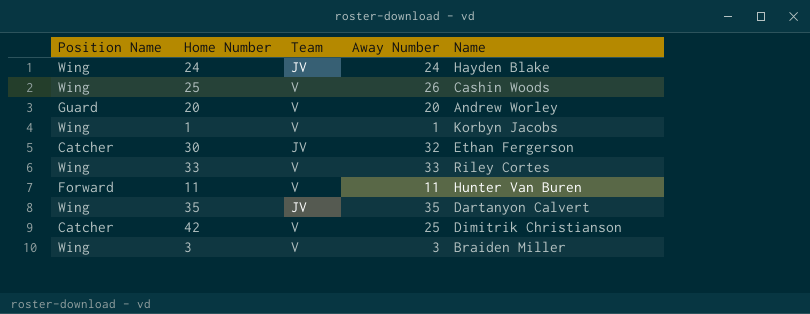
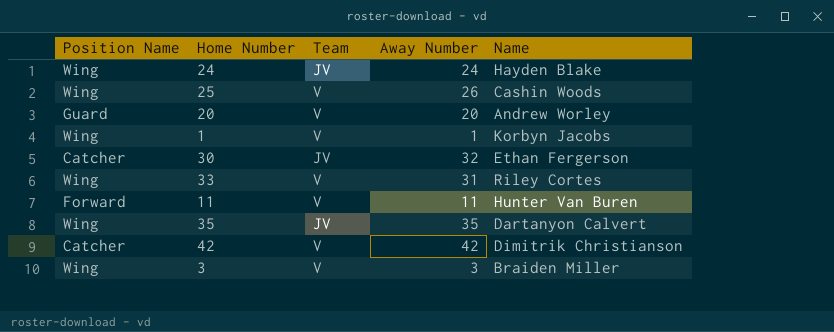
33 | Away Number: 33 -> 31
42 | Away Number: 25 -> 42

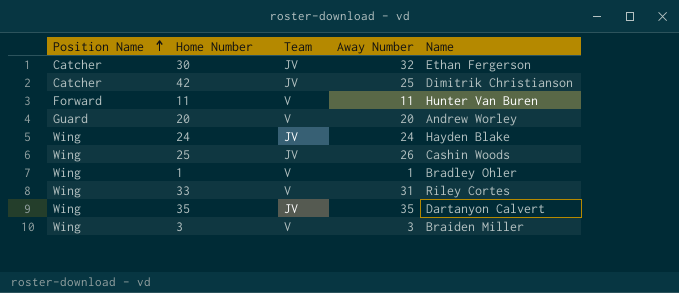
row order: none -> Position Name ascending
42 | Team: V -> JV
42 | Away Number: 42 -> 25
25 | Team: V -> JV
1 | Name: Korbyn Jacobs -> Bradley Ohler

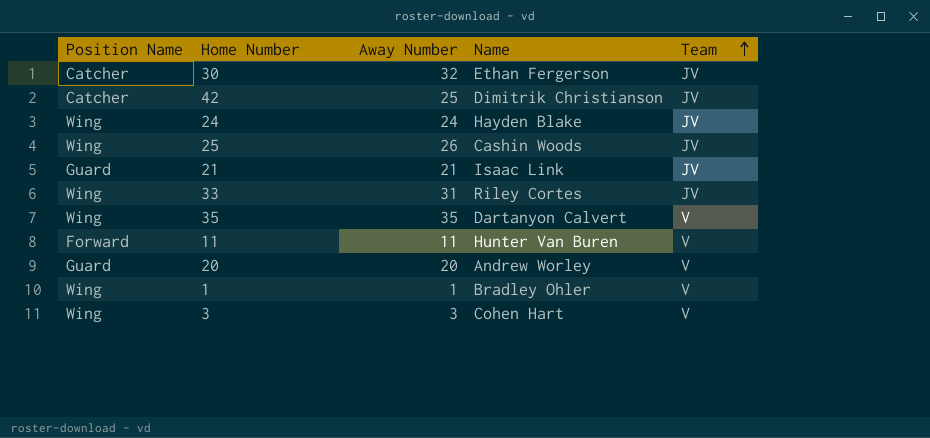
row order: Position Name ascending -> Team ascending
column Team | position: 3 -> 5
row 21: none -> Guard | 21 | Isaac Link | JV
33 | Team: V -> JV
35 | Team: JV -> V
3 | Name: Braiden Miller -> Cohen Hart

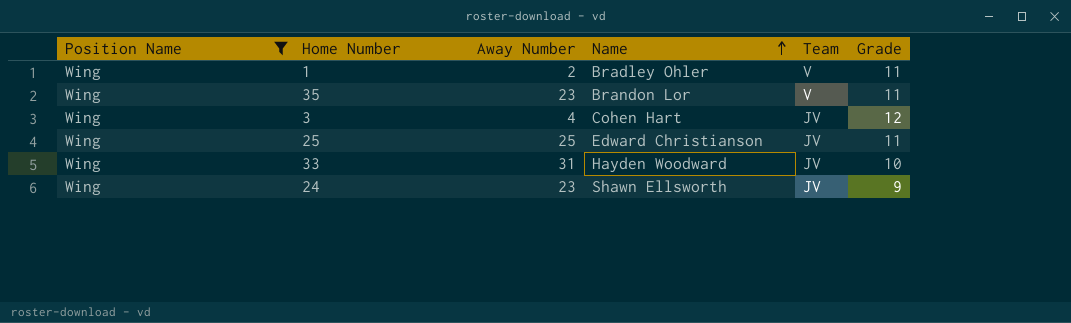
filter: none -> Position Name = Wing
row order: Team ascending -> Name ascending
column Grade | position: none -> 6
1 | Away Number: 1 -> 2
35 | Away Number: 35 -> 23
35 | Name: Dartanyon Calvert -> Brandon Lor
3 | Away Number: 3 -> 4
3 | Team: V -> JV
25 | Away Number: 26 -> 25
25 | Name: Cashin Woods -> Edward Christianson
33 | Name: Riley Cortes -> Hayden Woodward
24 | Away Number: 24 -> 23
24 | Name: Hayden Blake -> Shawn Ellsworth

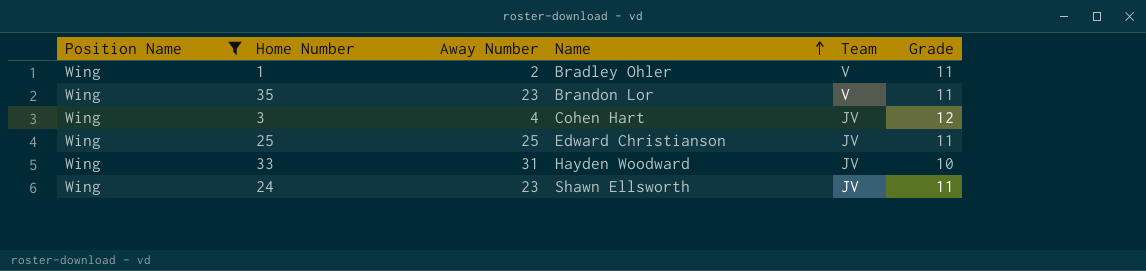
24 | Grade: 9 -> 11

